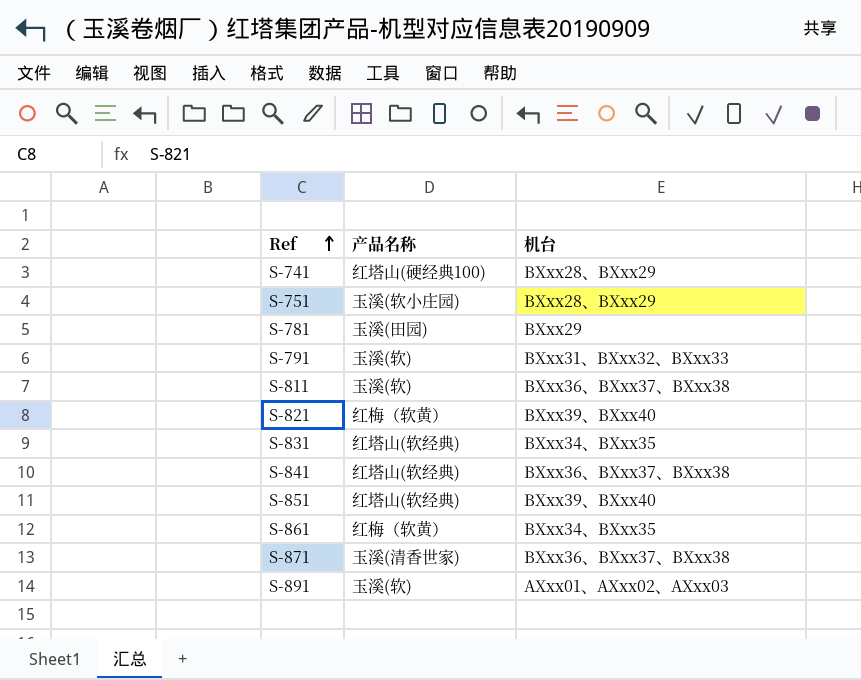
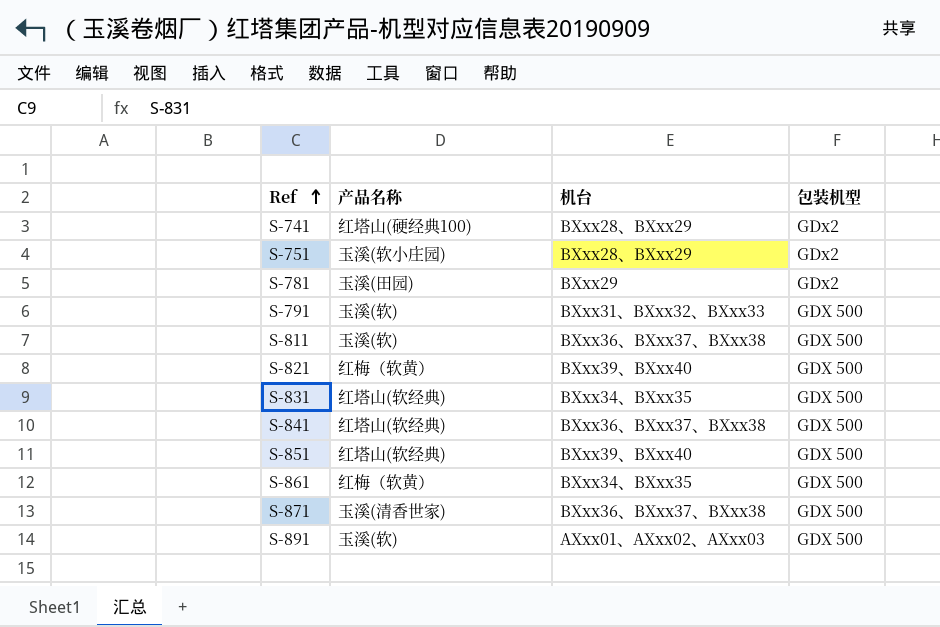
column 包装机型 | position: none -> 4

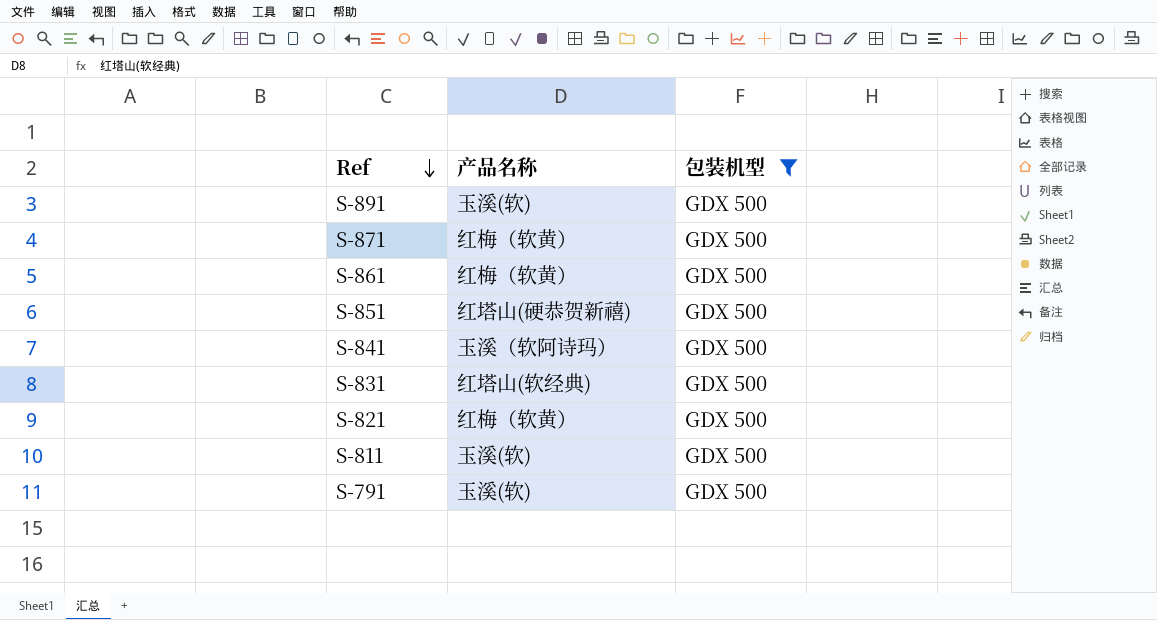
filter: none -> 包装机型 = GDX 500
row order: Ref ascending -> Ref descending
column 机台 | position: 3 -> none
S-871 | 产品名称: 玉溪(清香世家) -> 红梅（软黄）
S-851 | 产品名称: 红塔山(软经典) -> 红塔山(硬恭贺新禧)
S-841 | 产品名称: 红塔山(软经典) -> 玉溪（软阿诗玛）

